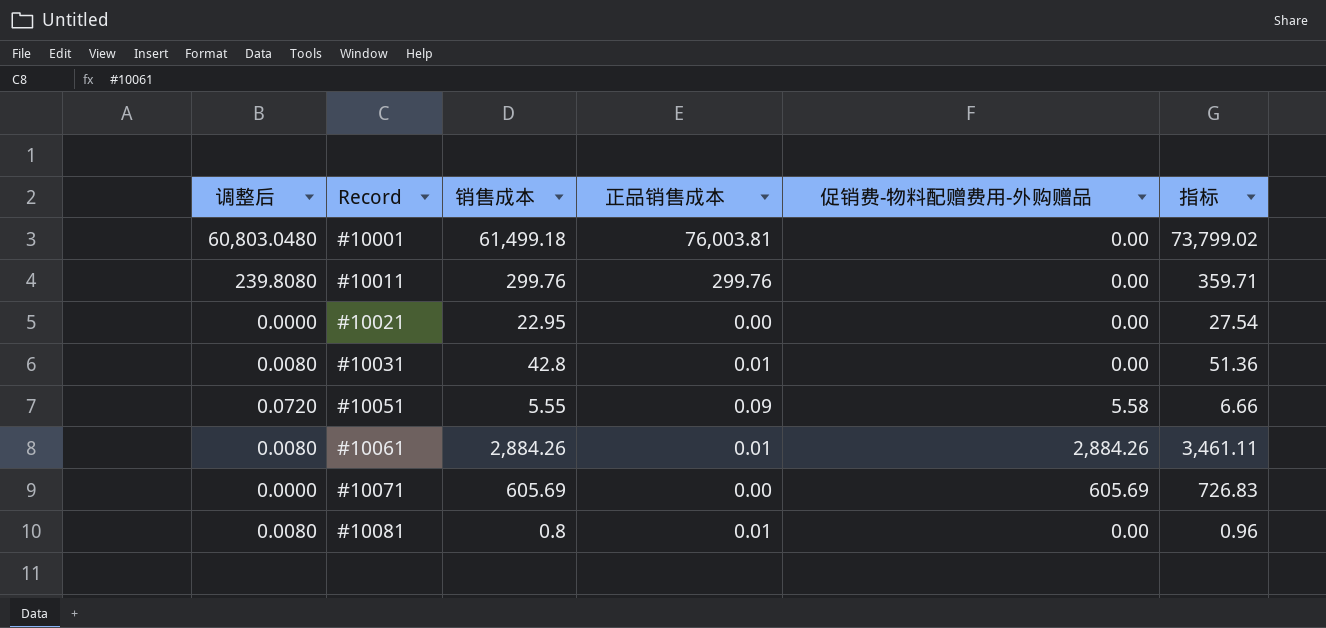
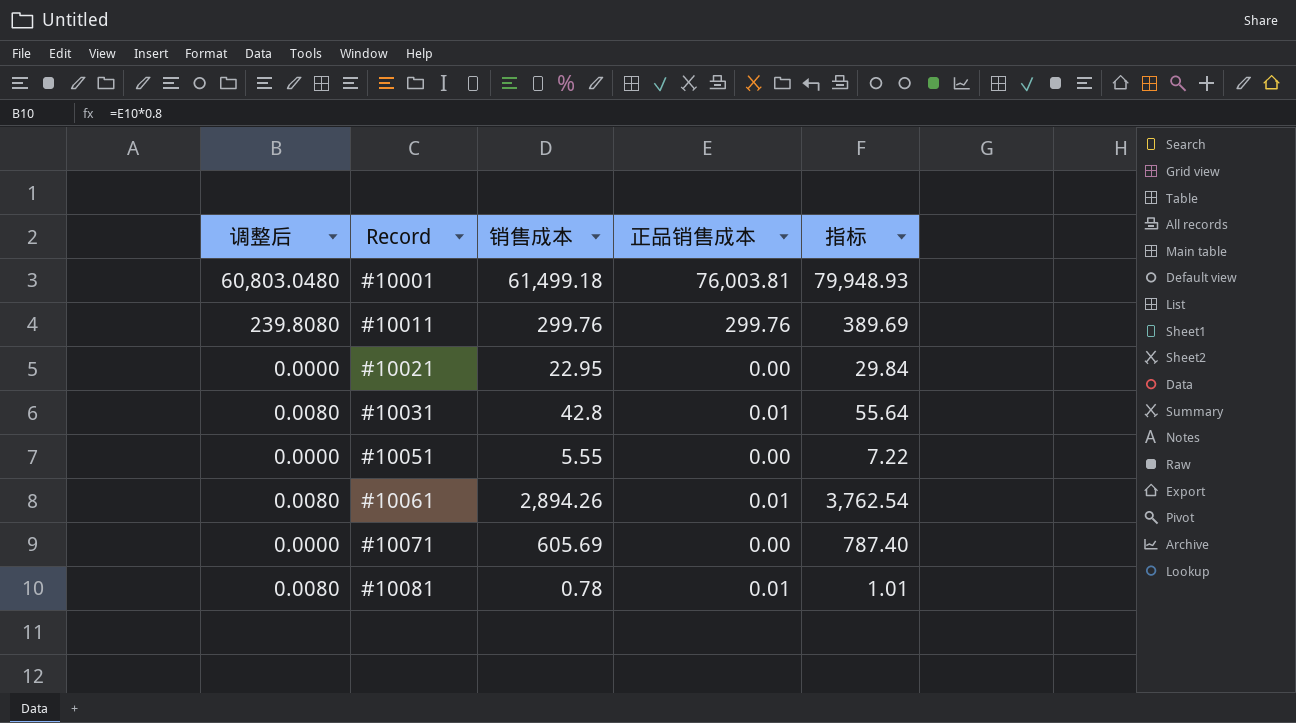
column 促销费-物料配赠费用-外购赠品 | position: 5 -> none
column 指标 | formula: [销售成本] * 1.2 -> [销售成本] * 1.3
#10051 | 调整后: 0.0720 -> 0.0000
#10051 | 正品销售成本: 0.09 -> 0.00
#10061 | 销售成本: 2,884.26 -> 2,894.26
#10081 | 销售成本: 0.8 -> 0.78

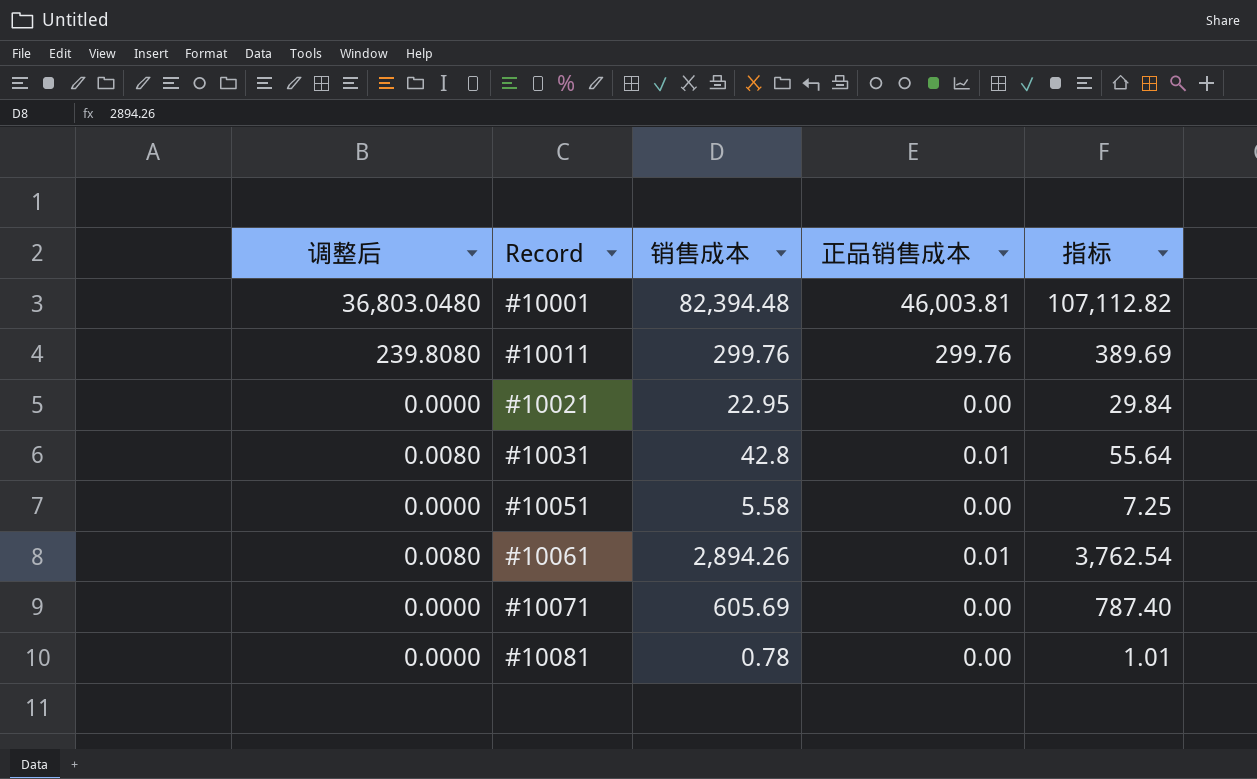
#10001 | 调整后: 60,803.0480 -> 36,803.0480
#10001 | 销售成本: 61,499.18 -> 82,394.48
#10001 | 正品销售成本: 76,003.81 -> 46,003.81
#10001 | 指标: 79,948.93 -> 107,112.82
#10051 | 销售成本: 5.55 -> 5.58
#10051 | 指标: 7.22 -> 7.25
#10081 | 调整后: 0.0080 -> 0.0000
#10081 | 正品销售成本: 0.01 -> 0.00

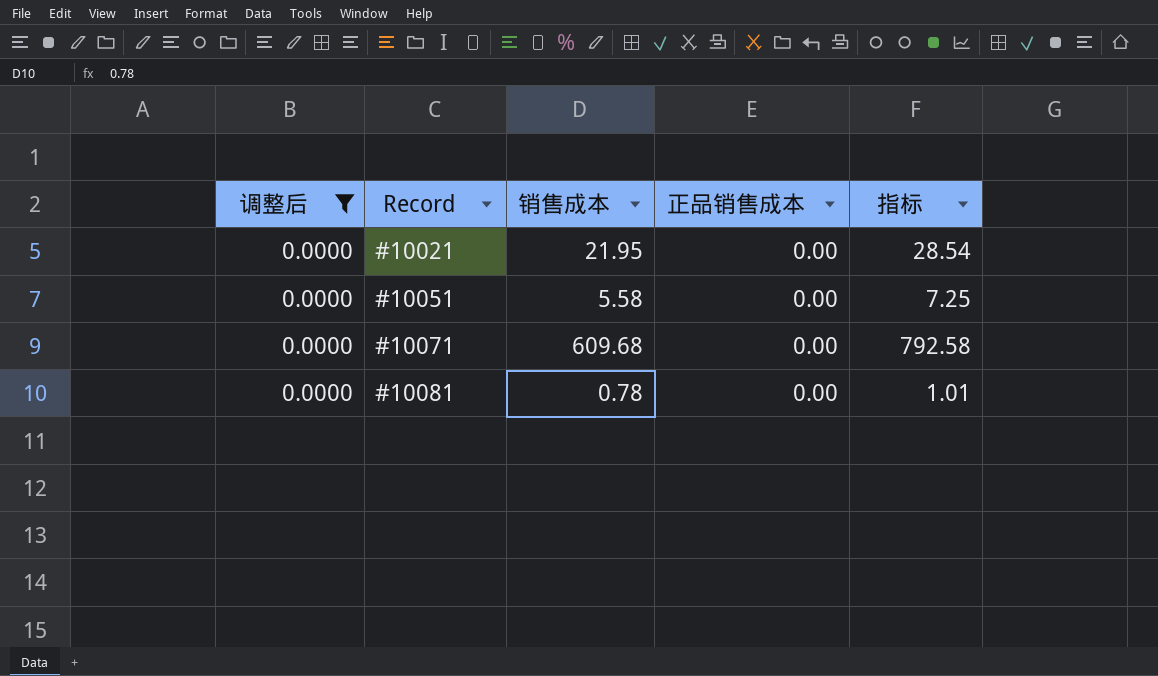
filter: none -> 调整后 = 0.0000
#10021 | 销售成本: 22.95 -> 21.95
#10021 | 指标: 29.84 -> 28.54
#10071 | 销售成本: 605.69 -> 609.68
#10071 | 指标: 787.40 -> 792.58

